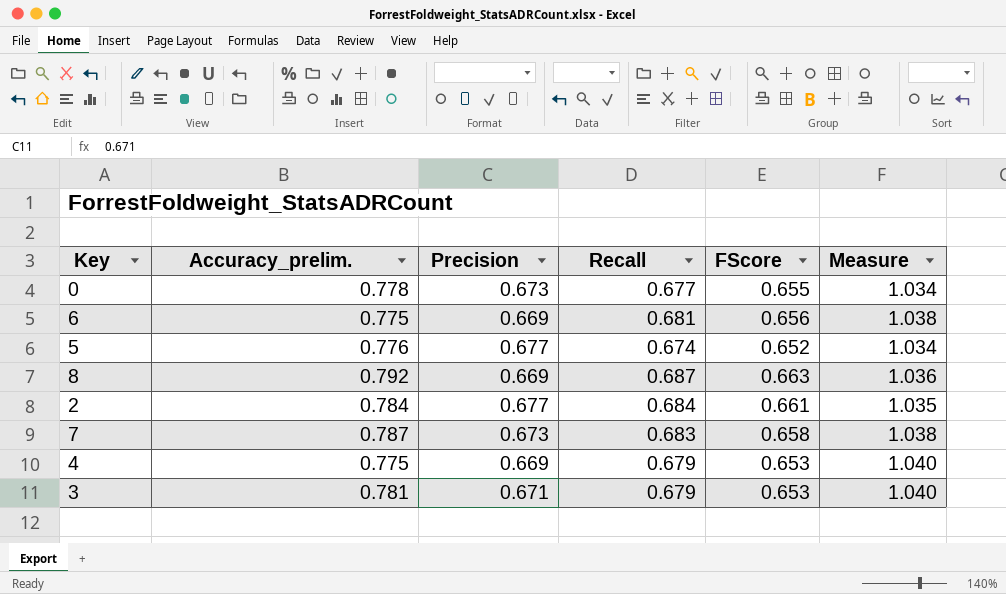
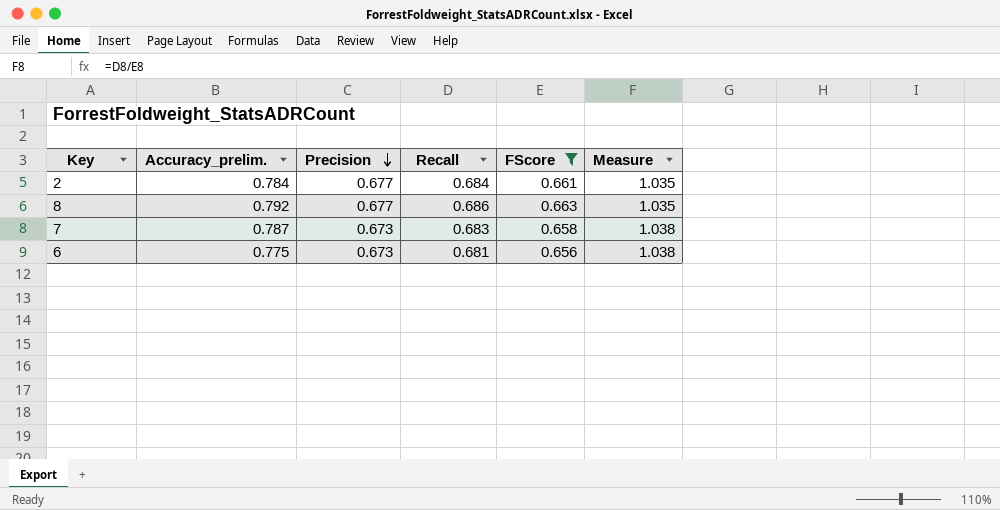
filter: none -> FScore >= 0.656
row order: none -> Precision descending
8 | Precision: 0.669 -> 0.677
8 | Recall: 0.687 -> 0.686
8 | Measure: 1.036 -> 1.035
6 | Precision: 0.669 -> 0.673

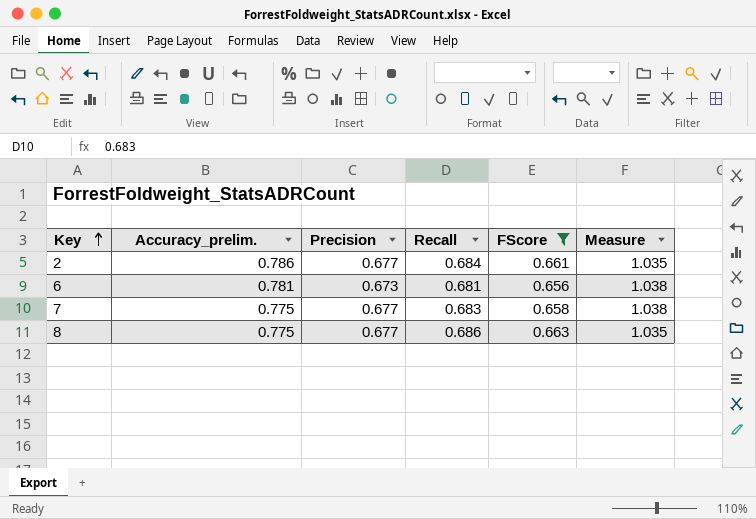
row order: Precision descending -> Key ascending
2 | Accuracy_prelim.: 0.784 -> 0.786
6 | Accuracy_prelim.: 0.775 -> 0.781
7 | Accuracy_prelim.: 0.787 -> 0.775
7 | Precision: 0.673 -> 0.677
8 | Accuracy_prelim.: 0.792 -> 0.775

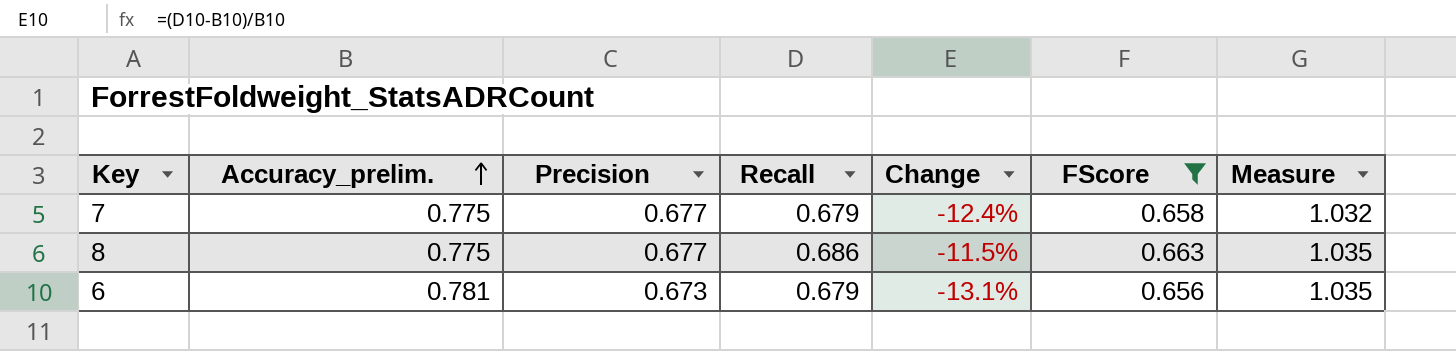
row order: Key ascending -> Accuracy_prelim. ascending
column Change | formula: none -> ([Recall] - [Accuracy_prelim.]) / [Accuracy_prelim.]
row 2: 0.786 | 0.677 | 0.684 | 0.661 | 1.035 -> none
7 | Recall: 0.683 -> 0.679
7 | Measure: 1.038 -> 1.032
6 | Recall: 0.681 -> 0.679
6 | Measure: 1.038 -> 1.035

